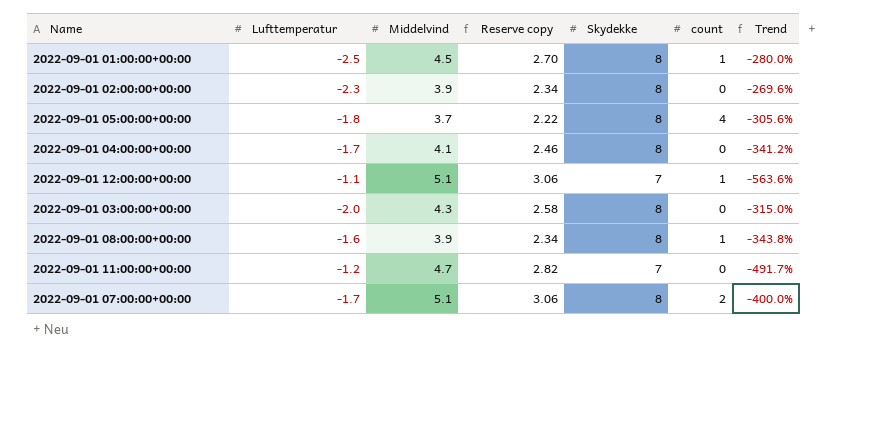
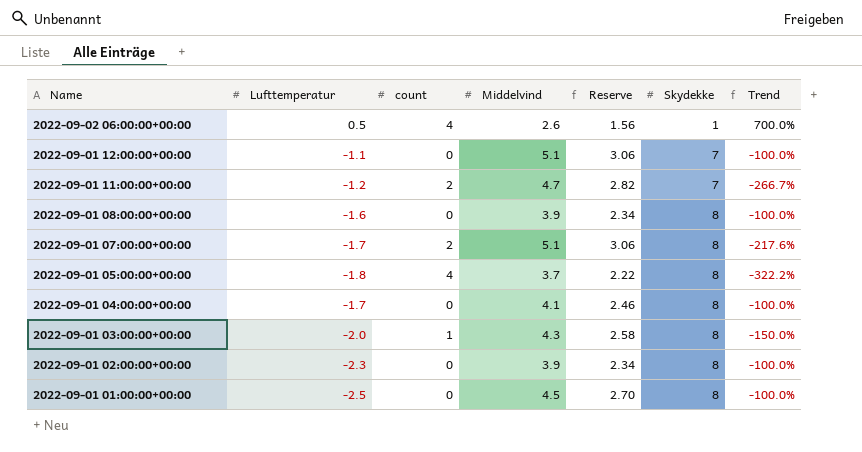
row order: none -> Name descending
column count | position: 6 -> 3
column name: Reserve copy -> Reserve
column Trend | formula: ([Middelvind] - [Lufttemperatur]) / [Lufttemperatur] -> ([count] - [Lufttemperatur]) / [Lufttemperatur]
row 2022-09-02 06:00:00+00:00: none -> 0.5 | 4 | 2.6 | 1.56 | 1 | 700.0%
2022-09-01 12:00:00+00:00 | count: 1 -> 0
2022-09-01 11:00:00+00:00 | count: 0 -> 2
2022-09-01 08:00:00+00:00 | count: 1 -> 0
2022-09-01 03:00:00+00:00 | count: 0 -> 1
2022-09-01 01:00:00+00:00 | count: 1 -> 0

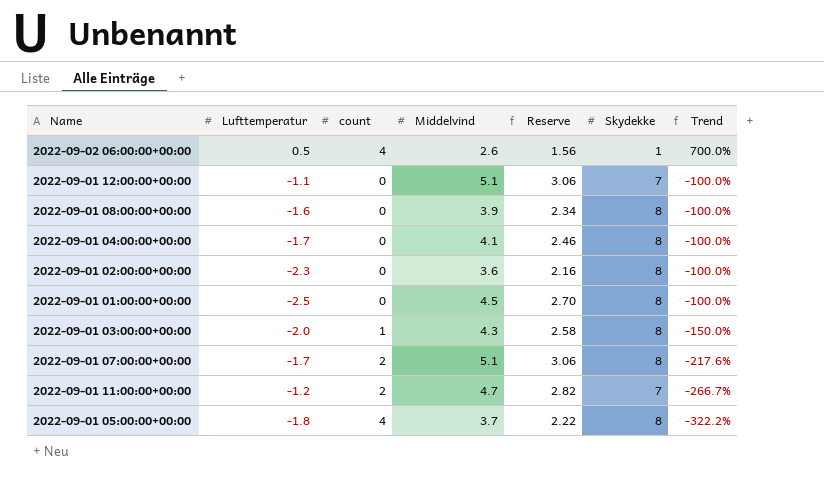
row order: Name descending -> Trend descending
2022-09-01 02:00:00+00:00 | Middelvind: 3.9 -> 3.6
2022-09-01 02:00:00+00:00 | Reserve: 2.34 -> 2.16

